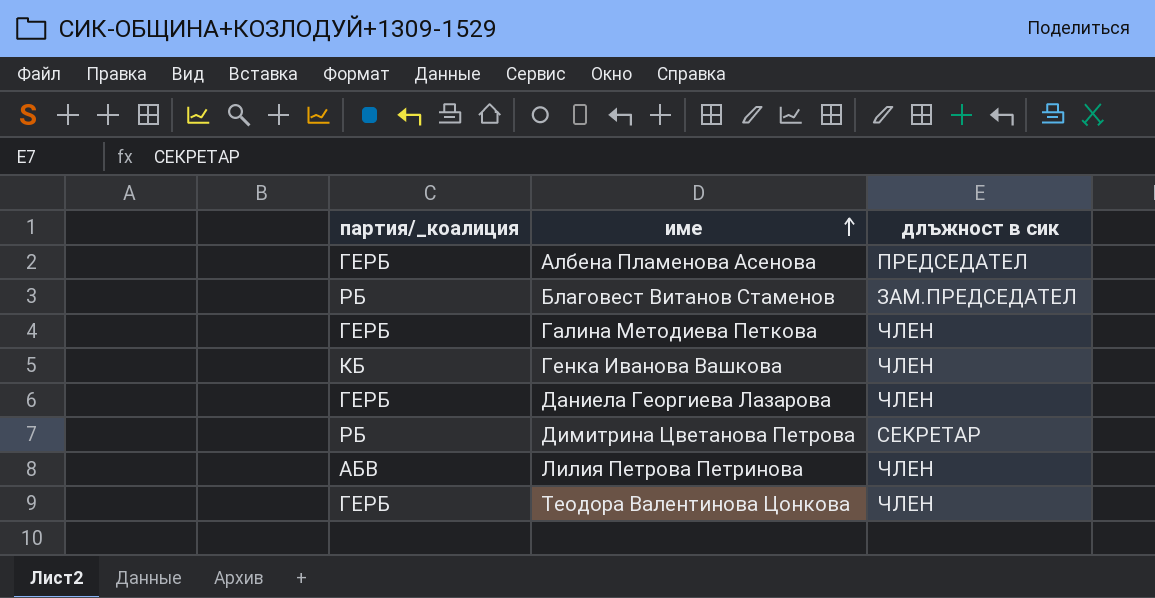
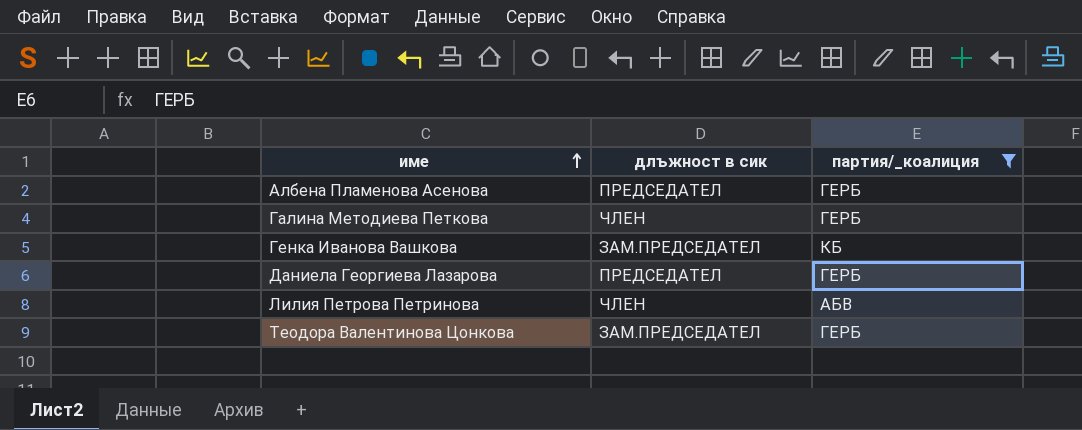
filter: none -> партия/_коалиция != РБ
column партия/_коалиция | position: 1 -> 3
Генка Иванова Вашкова | длъжност в сик: ЧЛЕН -> ЗАМ.ПРЕДСЕДАТЕЛ
Даниела Георгиева Лазарова | длъжност в сик: ЧЛЕН -> ПРЕДСЕДАТЕЛ
Теодора Валентинова Цонкова | длъжност в сик: ЧЛЕН -> ЗАМ.ПРЕДСЕДАТЕЛ

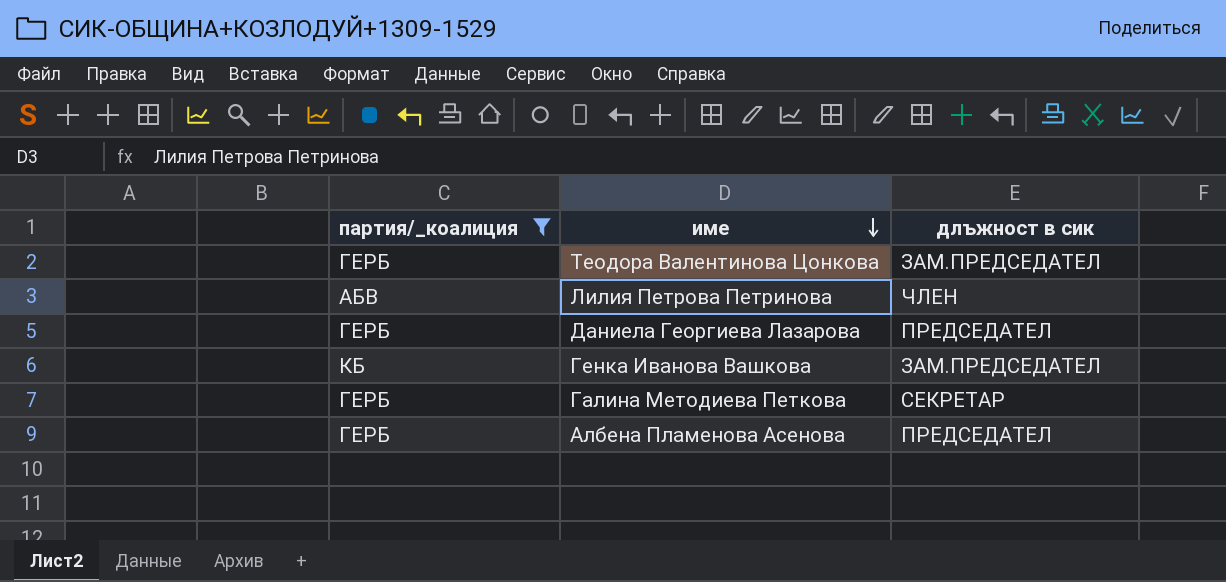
row order: име ascending -> име descending
column партия/_коалиция | position: 3 -> 1
Галина Методиева Петкова | длъжност в сик: ЧЛЕН -> СЕКРЕТАР

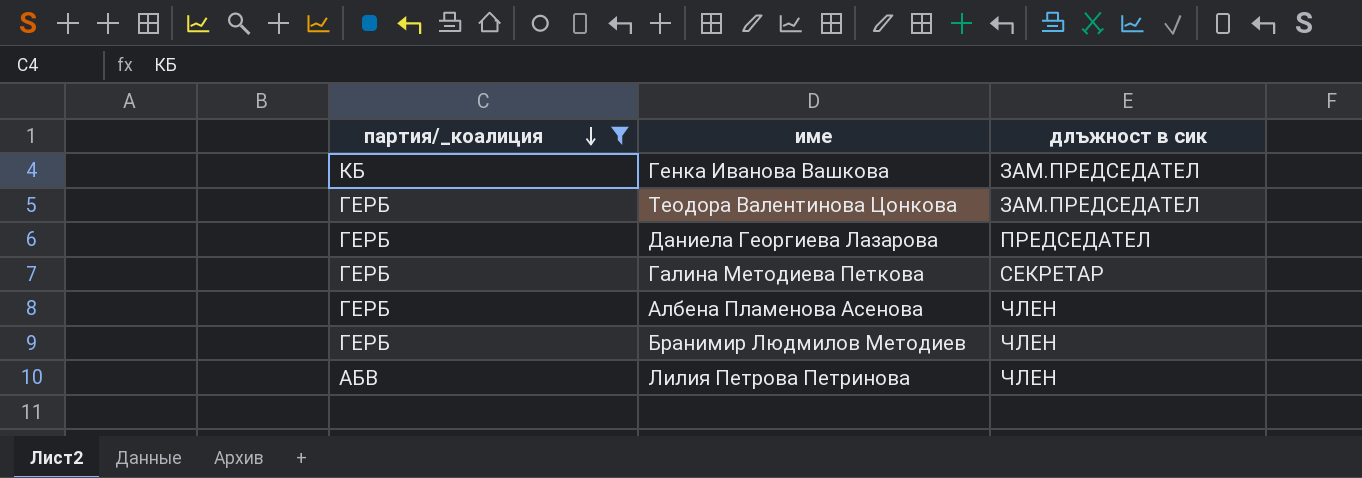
row order: име descending -> партия/_коалиция descending
Албена Пламенова Асенова | длъжност в сик: ПРЕДСЕДАТЕЛ -> ЧЛЕН
row Бранимир Людмилов Методиев: none -> ГЕРБ | ЧЛЕН

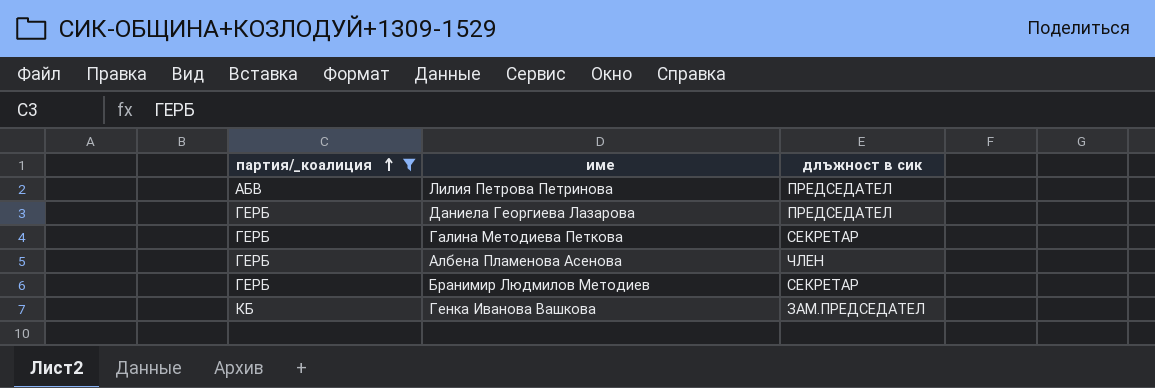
row order: партия/_коалиция descending -> партия/_коалиция ascending
row Теодора Валентинова Цонкова: ГЕРБ | ЗАМ.ПРЕДСЕДАТЕЛ -> none
Лилия Петрова Петринова | длъжност в сик: ЧЛЕН -> ПРЕДСЕДАТЕЛ
Бранимир Людмилов Методиев | длъжност в сик: ЧЛЕН -> СЕКРЕТАР

